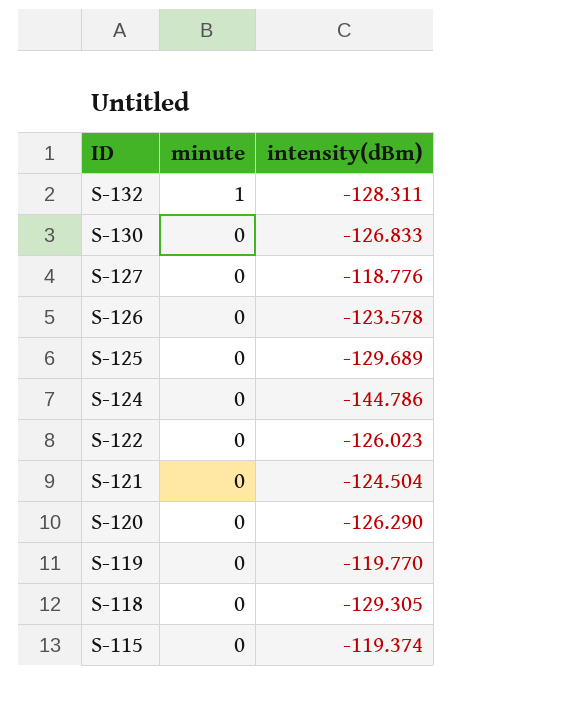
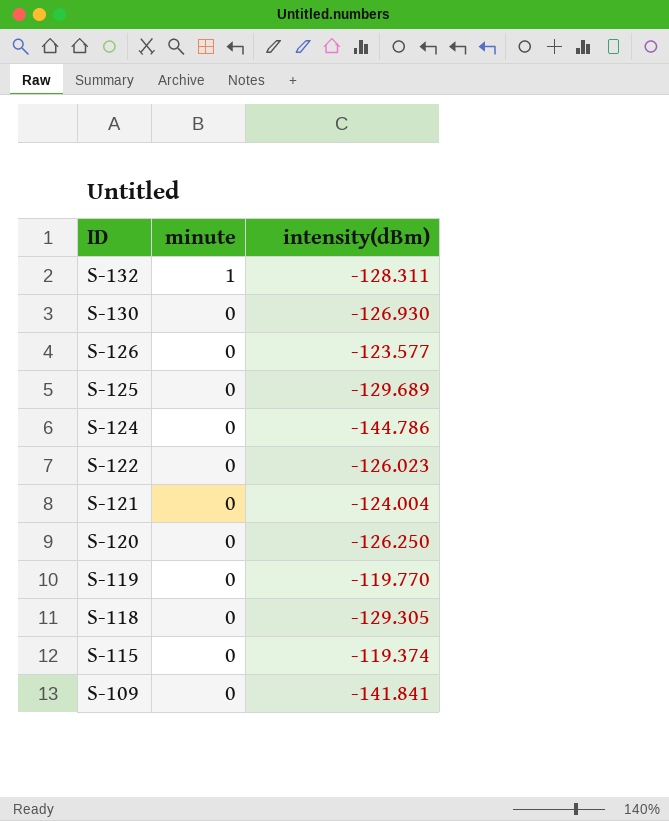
row S-127: 0 | -118.776 -> none
S-130 | intensity(dBm): -126.833 -> -126.930
S-126 | intensity(dBm): -123.578 -> -123.577
S-121 | intensity(dBm): -124.504 -> -124.004
S-120 | intensity(dBm): -126.290 -> -126.250
row S-109: none -> 0 | -141.841

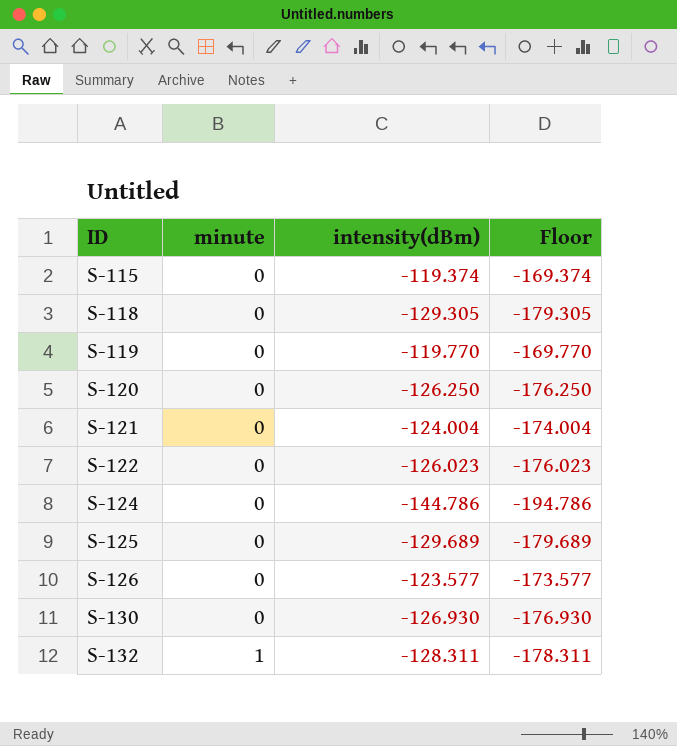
row order: ID descending -> ID ascending
column Floor | formula: none -> [intensity(dBm)] - 50
row S-109: 0 | -141.841 -> none

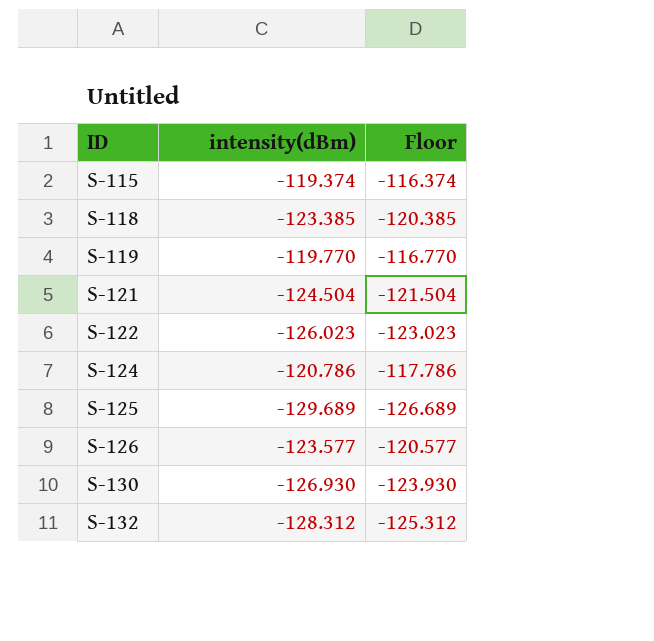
column minute | position: 2 -> none
column Floor | formula: [intensity(dBm)] - 50 -> [intensity(dBm)] + 3
row S-120: 0 | -126.250 | -176.250 -> none
S-118 | intensity(dBm): -129.305 -> -123.385
S-121 | intensity(dBm): -124.004 -> -124.504
S-124 | intensity(dBm): -144.786 -> -120.786
S-132 | intensity(dBm): -128.311 -> -128.312

